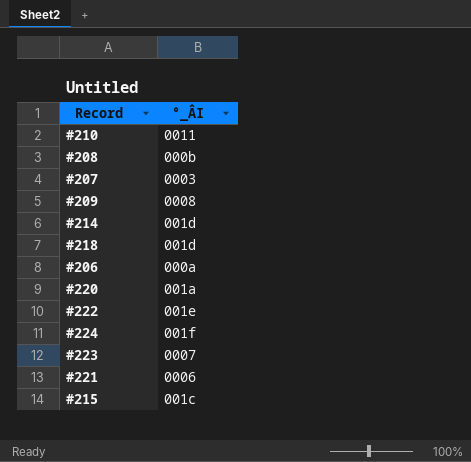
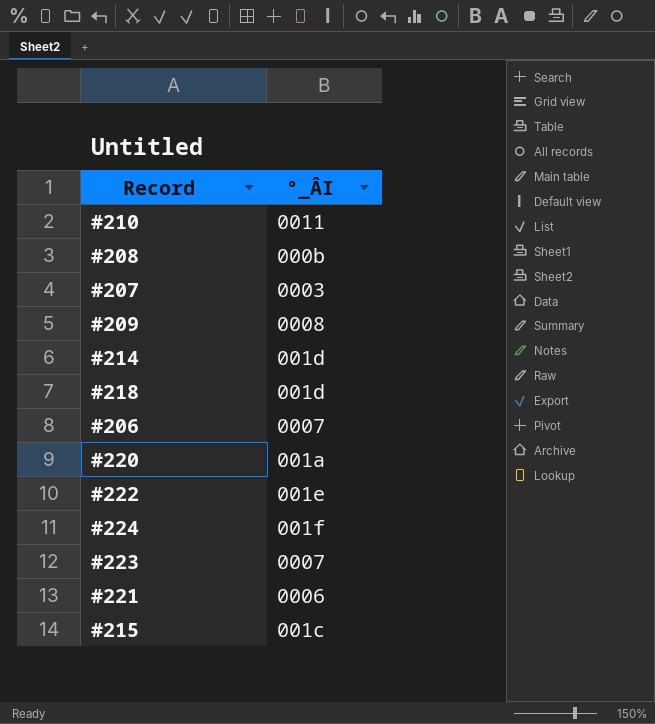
#206 | °_ÂI: 000a -> 0007

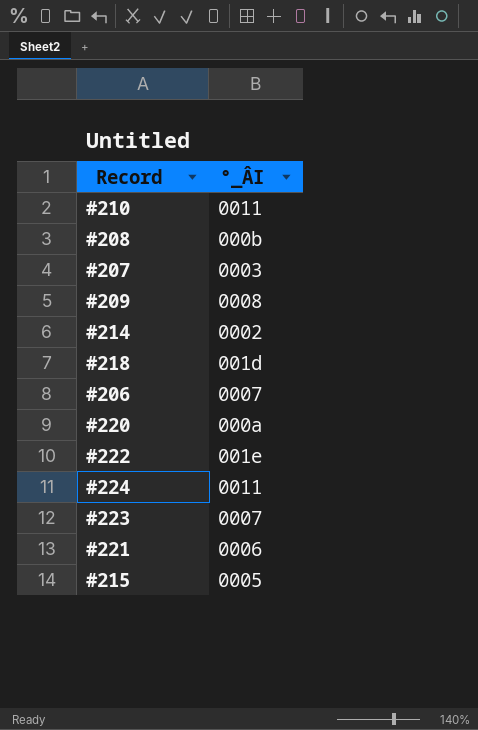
#214 | °_ÂI: 001d -> 0002
#220 | °_ÂI: 001a -> 000a
#224 | °_ÂI: 001f -> 0011
#215 | °_ÂI: 001c -> 0005

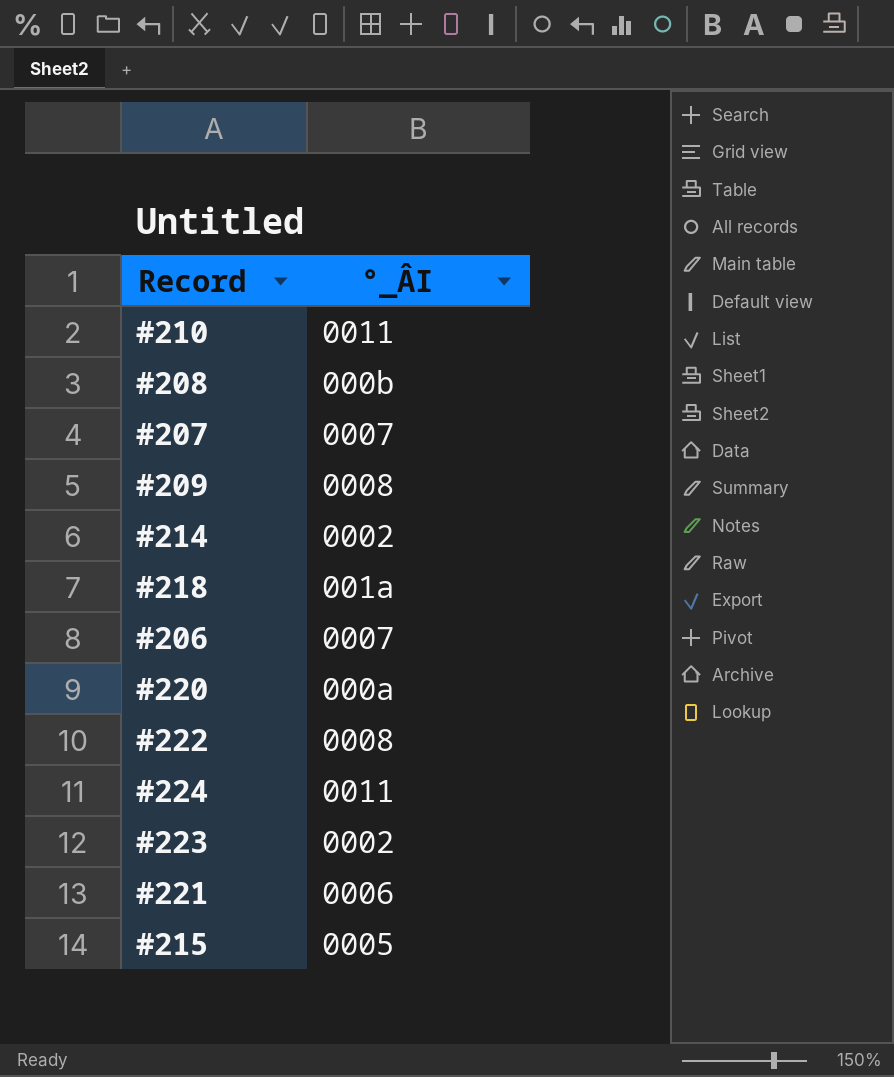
#207 | °_ÂI: 0003 -> 0007
#218 | °_ÂI: 001d -> 001a
#222 | °_ÂI: 001e -> 0008
#223 | °_ÂI: 0007 -> 0002

